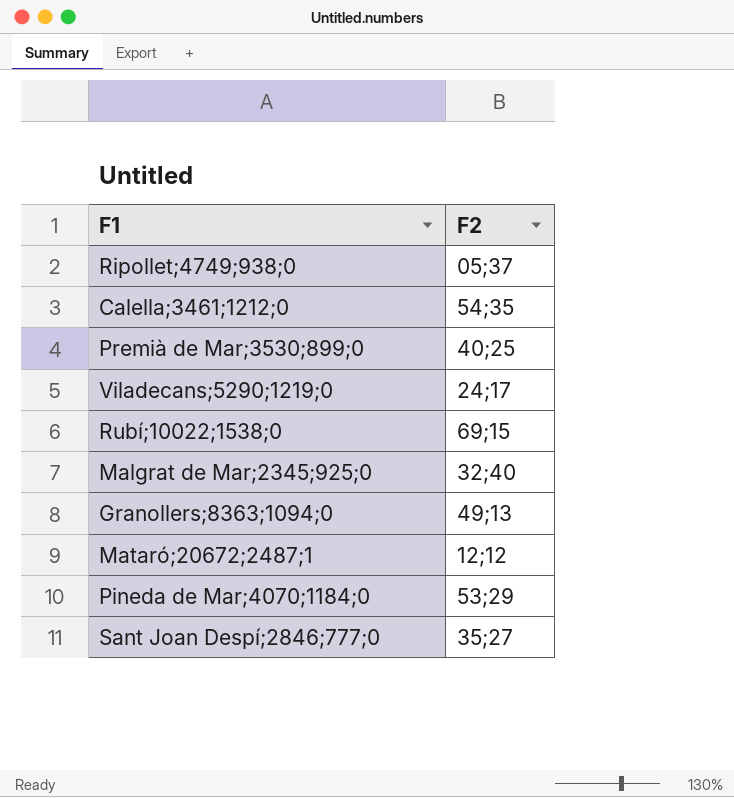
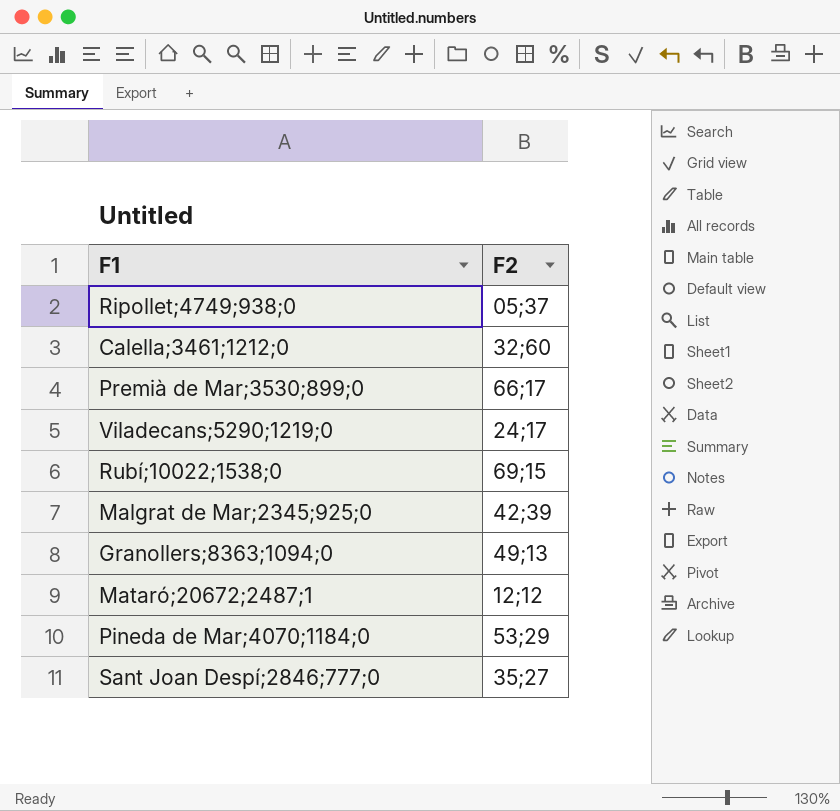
Calella;3461;1212;0 | F2: 54;35 -> 32;60
Premià de Mar;3530;899;0 | F2: 40;25 -> 66;17
Malgrat de Mar;2345;925;0 | F2: 32;40 -> 42;39

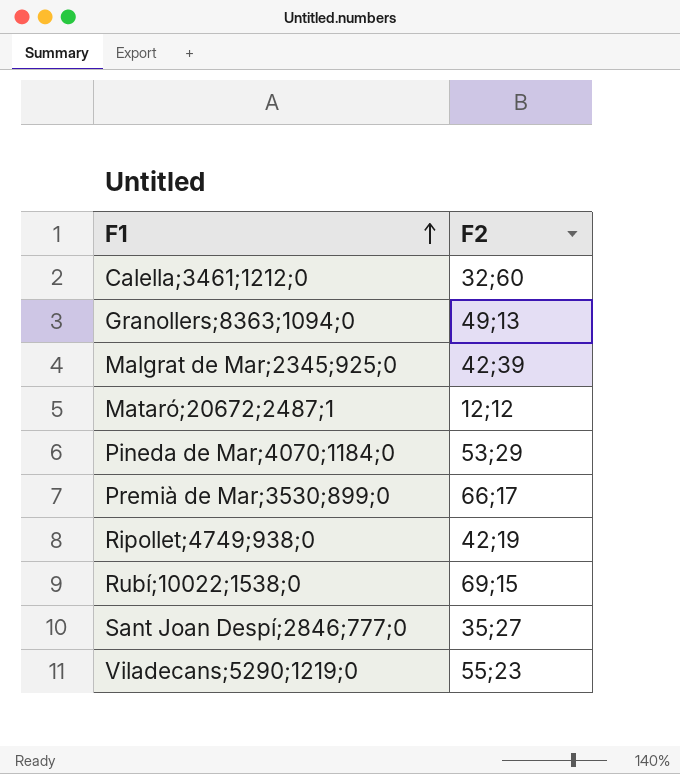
row order: none -> F1 ascending
Ripollet;4749;938;0 | F2: 05;37 -> 42;19
Viladecans;5290;1219;0 | F2: 24;17 -> 55;23

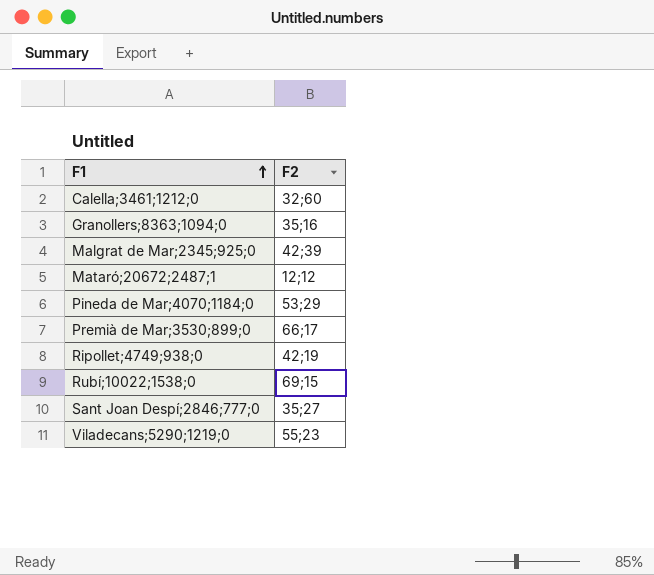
Granollers;8363;1094;0 | F2: 49;13 -> 35;16

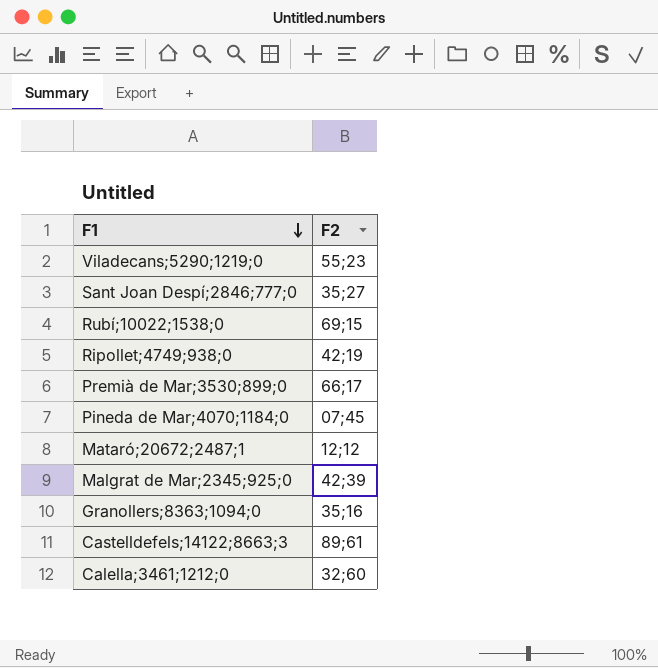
row order: F1 ascending -> F1 descending
Pineda de Mar;4070;1184;0 | F2: 53;29 -> 07;45
row Castelldefels;14122;8663;3: none -> 89;61

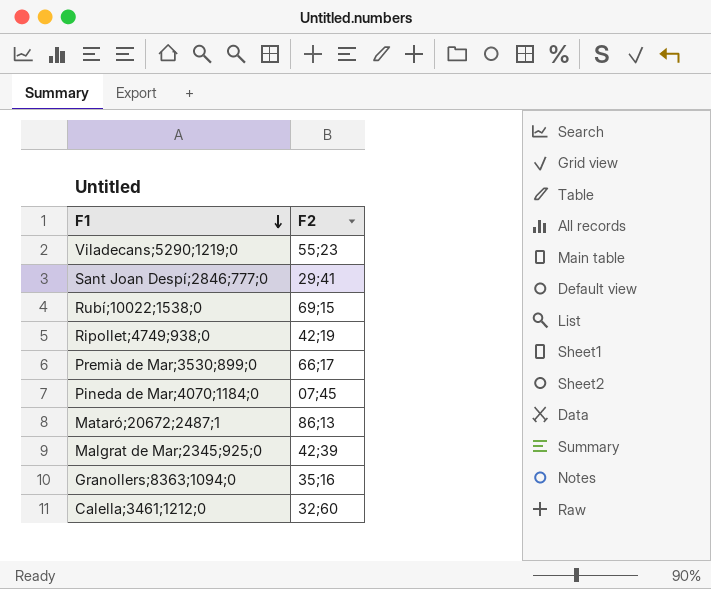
row Castelldefels;14122;8663;3: 89;61 -> none
Sant Joan Despí;2846;777;0 | F2: 35;27 -> 29;41
Mataró;20672;2487;1 | F2: 12;12 -> 86;13

